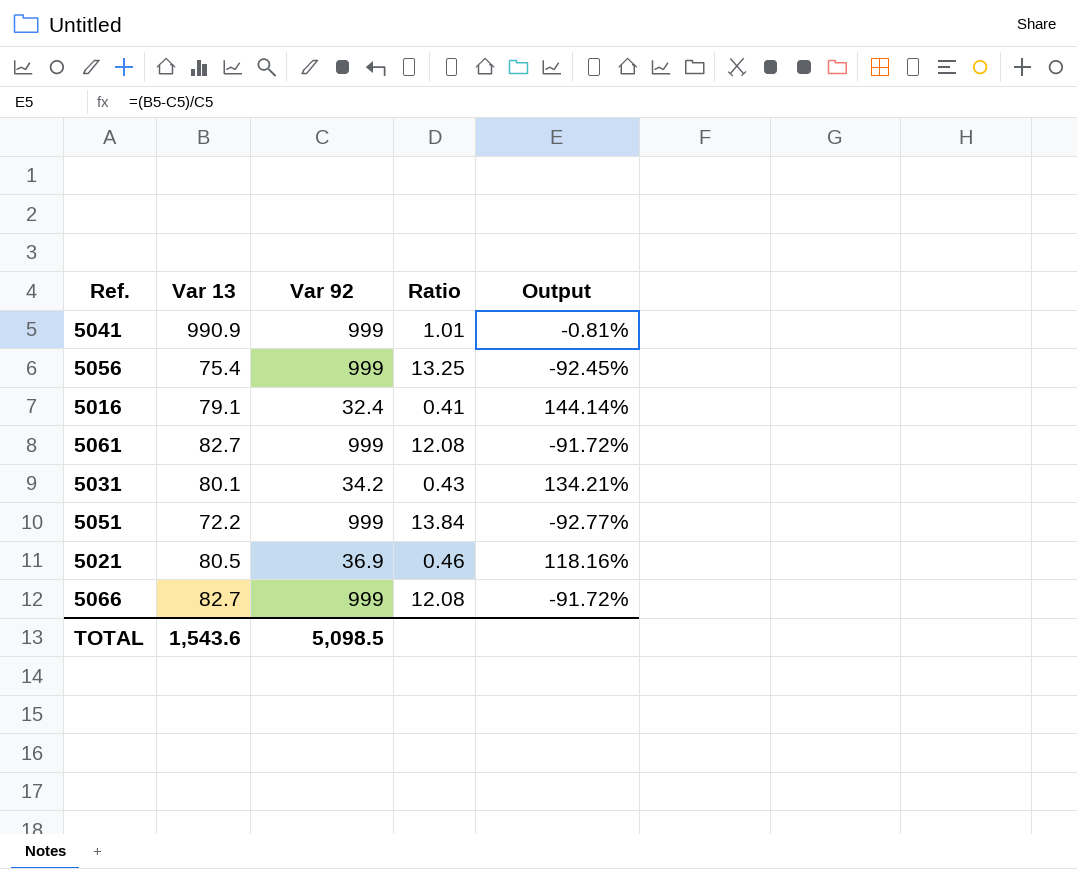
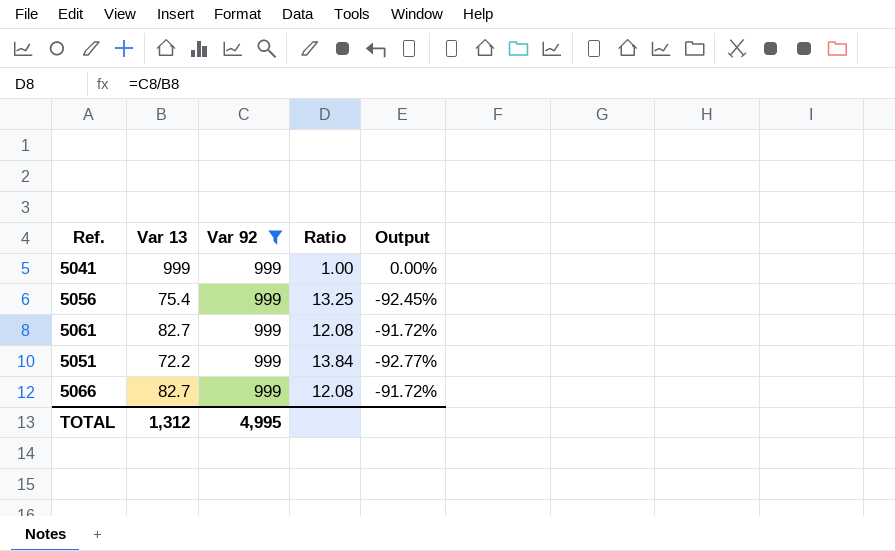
filter: none -> Var 92 = 999
5041 | Var 13: 990.9 -> 999
5041 | Ratio: 1.01 -> 1.00
5041 | Output: -0.81% -> 0.00%
TOTAL | Var 13: 1,543.6 -> 1,312
TOTAL | Var 92: 5,098.5 -> 4,995

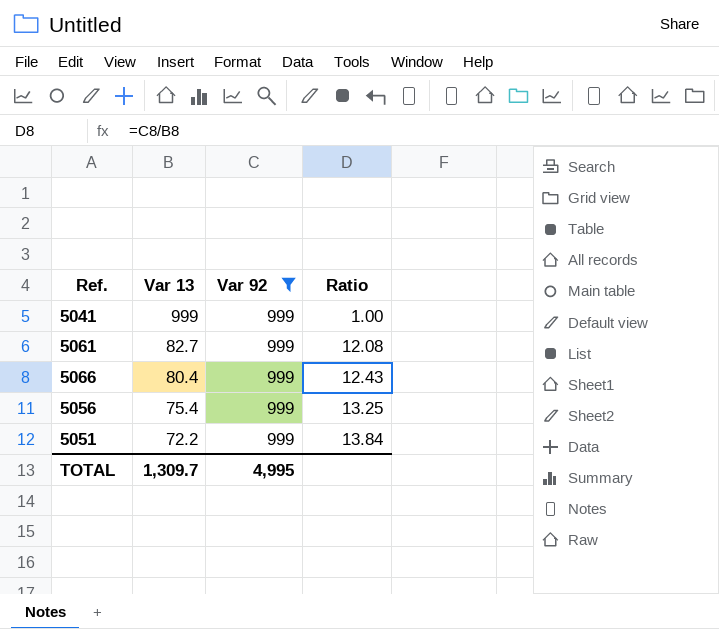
row order: none -> Var 13 descending
column Output | formula: ([Var 13] - [Var 92]) / [Var 92] -> none
5066 | Var 13: 82.7 -> 80.4
5066 | Ratio: 12.08 -> 12.43
TOTAL | Var 13: 1,312 -> 1,309.7

